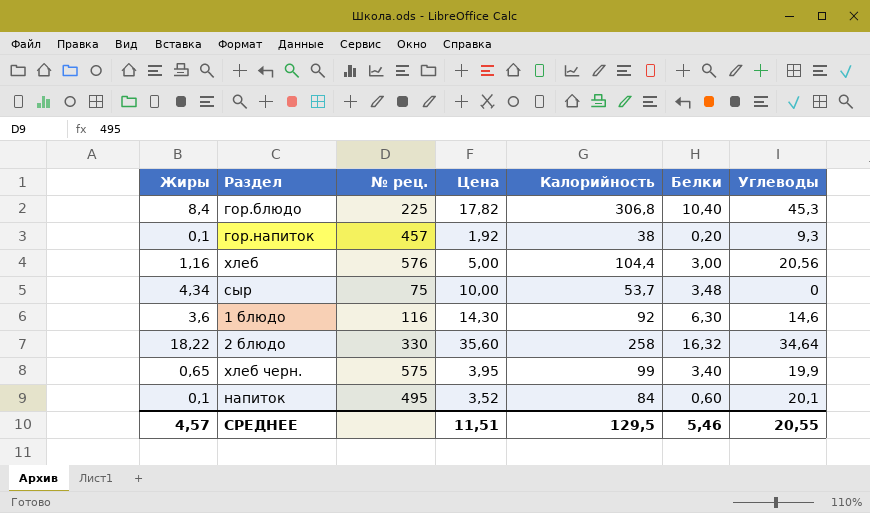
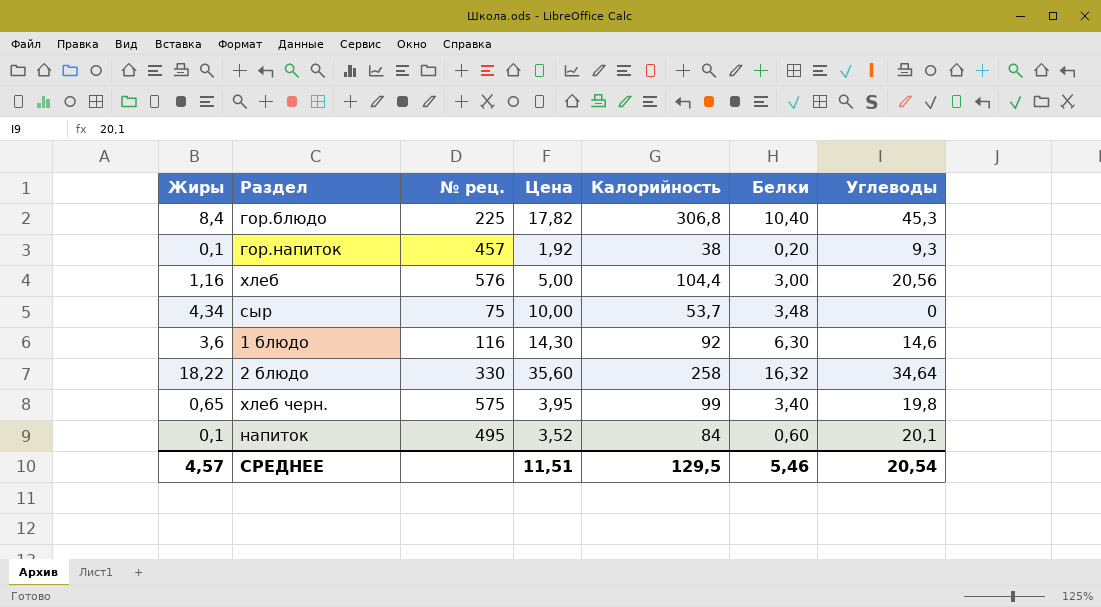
хлеб черн. | Углеводы: 19,9 -> 19,8
СРЕДНЕЕ | Углеводы: 20,55 -> 20,54

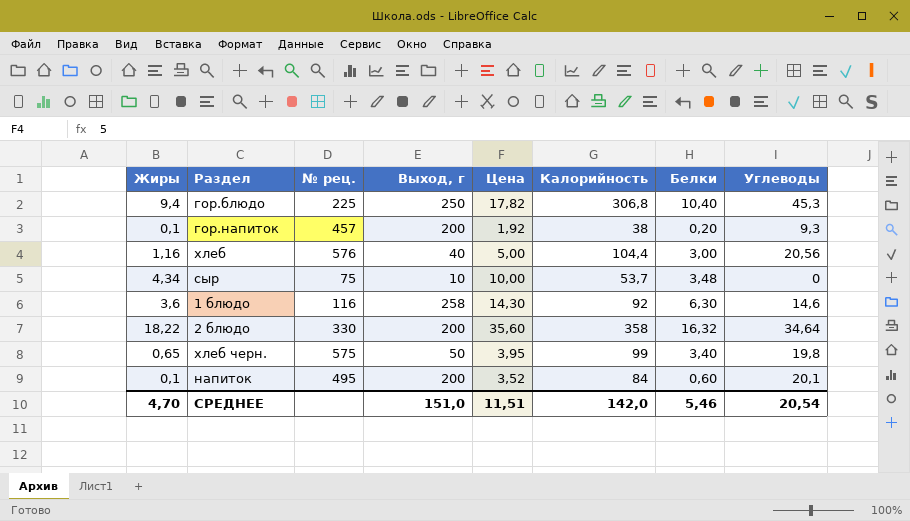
column Выход, г | position: none -> 4
гор.блюдо | Жиры: 8,4 -> 9,4
2 блюдо | Калорийность: 258 -> 358
СРЕДНЕЕ | Жиры: 4,57 -> 4,70
СРЕДНЕЕ | Калорийность: 129,5 -> 142,0

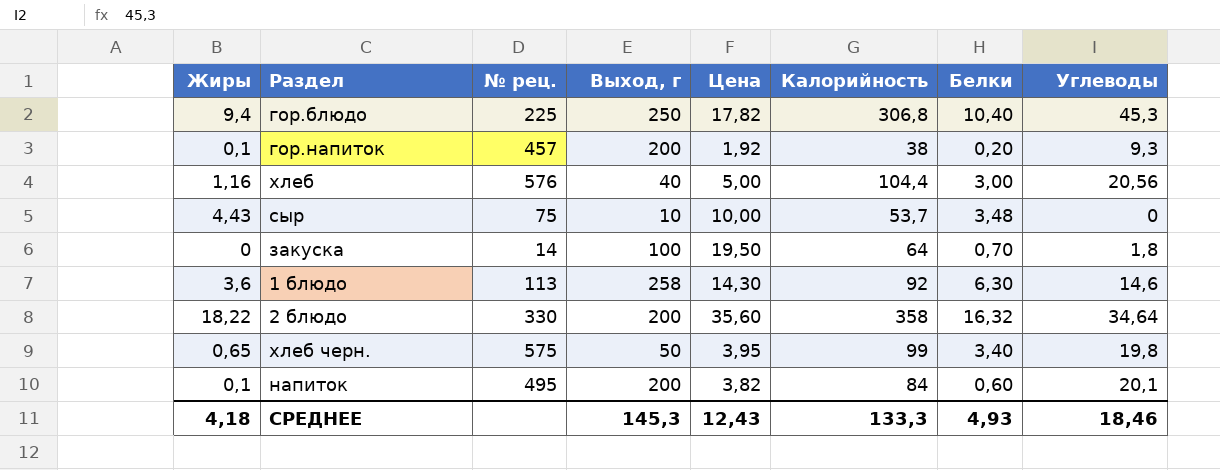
сыр | Жиры: 4,34 -> 4,43
row закуска: none -> 0 | 14 | 100 | 19,50 | 64 | 0,70 | 1,8
1 блюдо | № рец.: 116 -> 113
напиток | Цена: 3,52 -> 3,82
СРЕДНЕЕ | Жиры: 4,70 -> 4,18
СРЕДНЕЕ | Выход, г: 151,0 -> 145,3
СРЕДНЕЕ | Цена: 11,51 -> 12,43
СРЕДНЕЕ | Калорийность: 142,0 -> 133,3
СРЕДНЕЕ | Белки: 5,46 -> 4,93
СРЕДНЕЕ | Углеводы: 20,54 -> 18,46

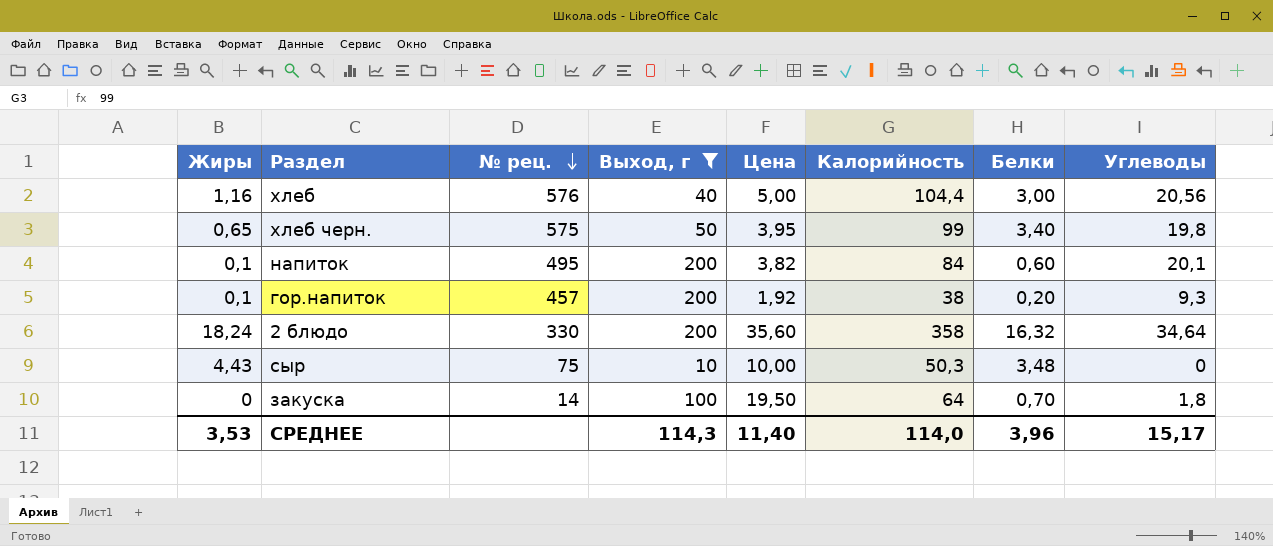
filter: none -> Выход, г <= 200
row order: none -> № рец. descending
2 блюдо | Жиры: 18,22 -> 18,24
сыр | Калорийность: 53,7 -> 50,3
СРЕДНЕЕ | Жиры: 4,18 -> 3,53
СРЕДНЕЕ | Выход, г: 145,3 -> 114,3
СРЕДНЕЕ | Цена: 12,43 -> 11,40
СРЕДНЕЕ | Калорийность: 133,3 -> 114,0
СРЕДНЕЕ | Белки: 4,93 -> 3,96
СРЕДНЕЕ | Углеводы: 18,46 -> 15,17

